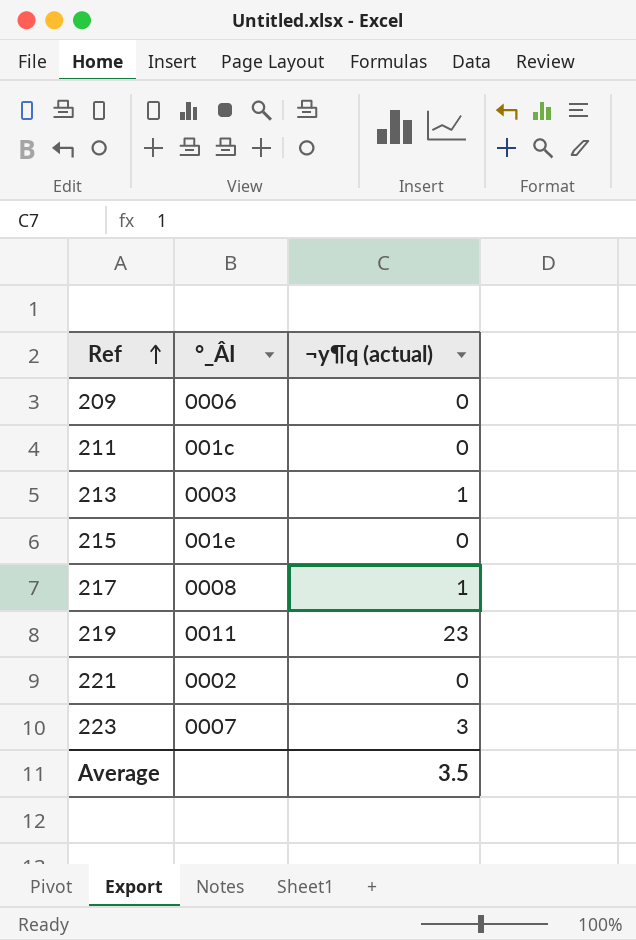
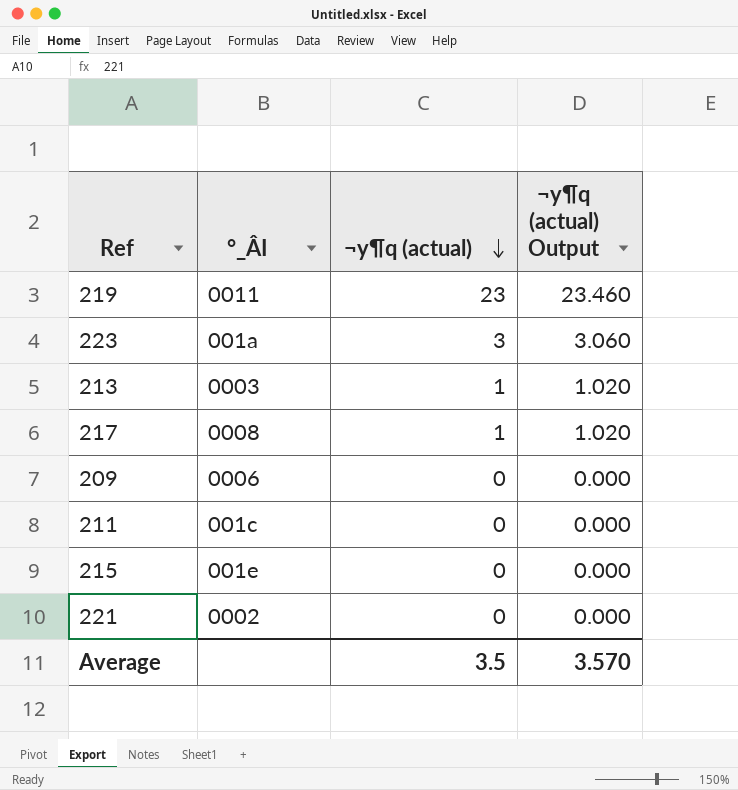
row order: Ref ascending -> ¬y¶q (actual) descending
column ¬y¶q (actual) Output | formula: none -> [¬y¶q (actual)] * 1.02
223 | °_ÂI: 0007 -> 001a

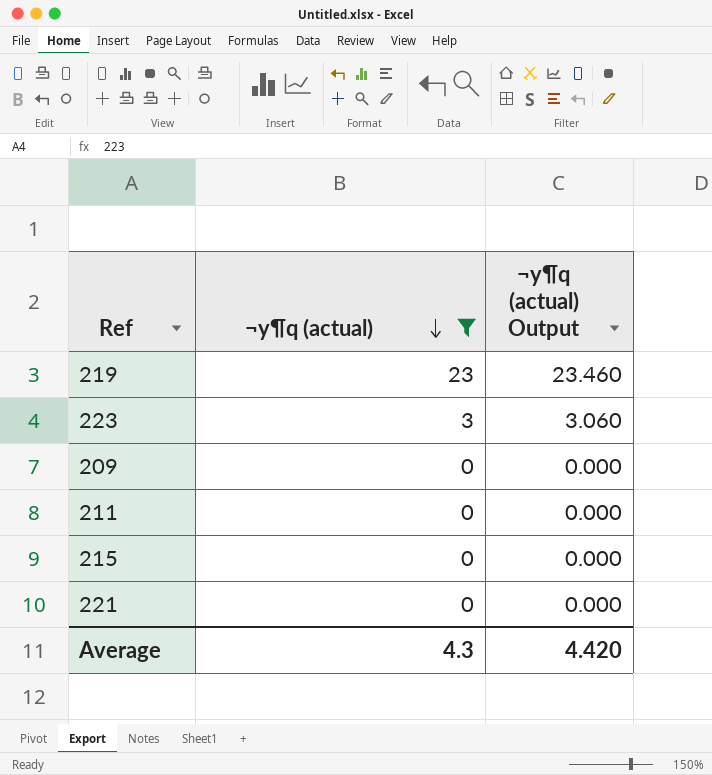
filter: none -> ¬y¶q (actual) != 1
column °_ÂI | position: 2 -> none
Average | ¬y¶q (actual): 3.5 -> 4.3
Average | ¬y¶q (actual) Output: 3.570 -> 4.420

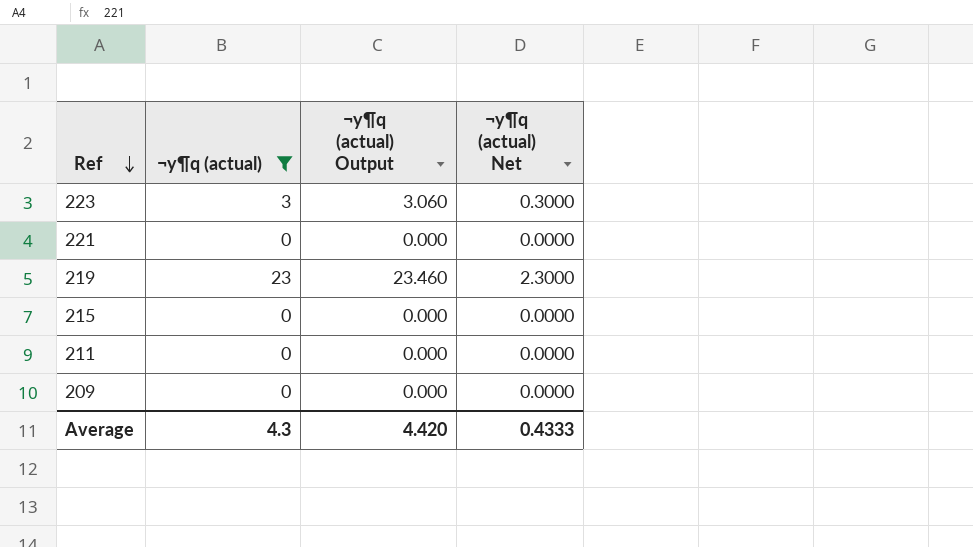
row order: ¬y¶q (actual) descending -> Ref descending
column ¬y¶q (actual) Net | formula: none -> [¬y¶q (actual)] * 0.1

